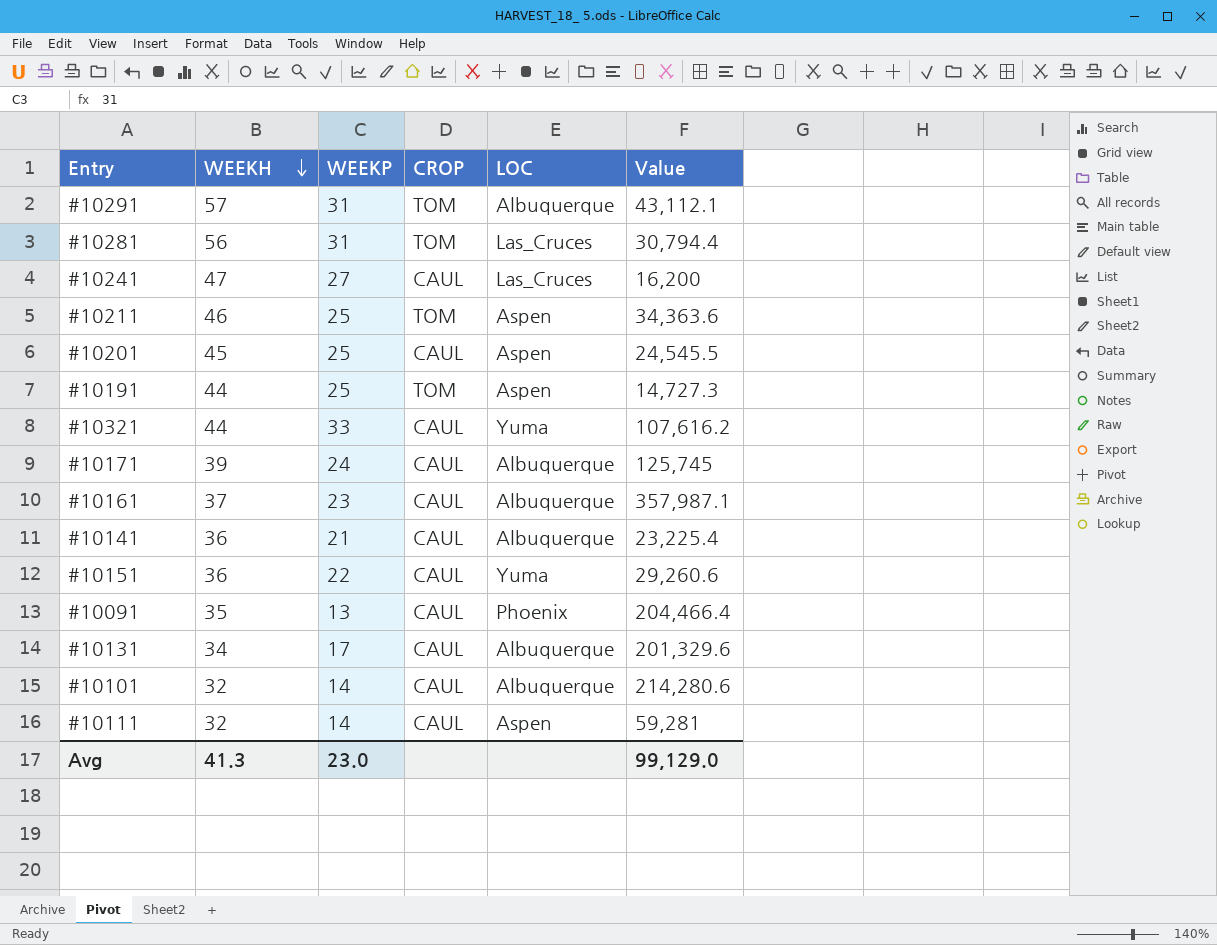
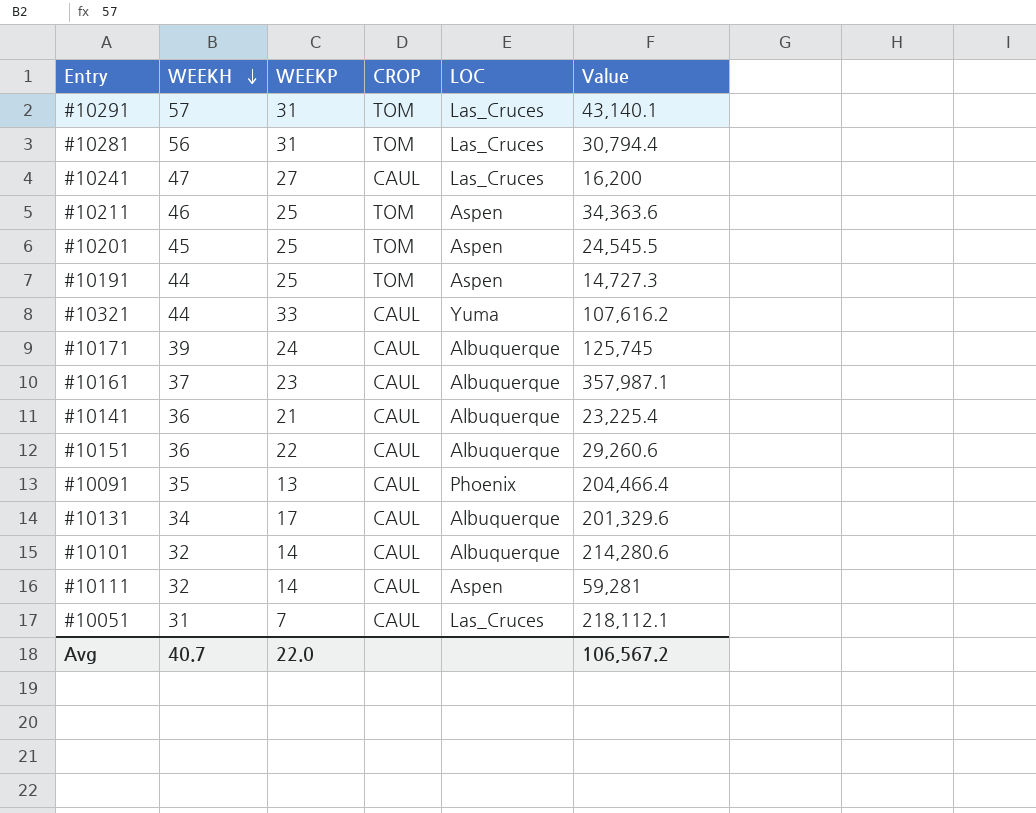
#10291 | LOC: Albuquerque -> Las_Cruces
#10291 | Value: 43,112.1 -> 43,140.1
#10201 | CROP: CAUL -> TOM
#10151 | LOC: Yuma -> Albuquerque
row #10051: none -> 31 | 7 | CAUL | Las_Cruces | 218,112.1
Avg | WEEKH: 41.3 -> 40.7
Avg | WEEKP: 23.0 -> 22.0
Avg | Value: 99,129.0 -> 106,567.2

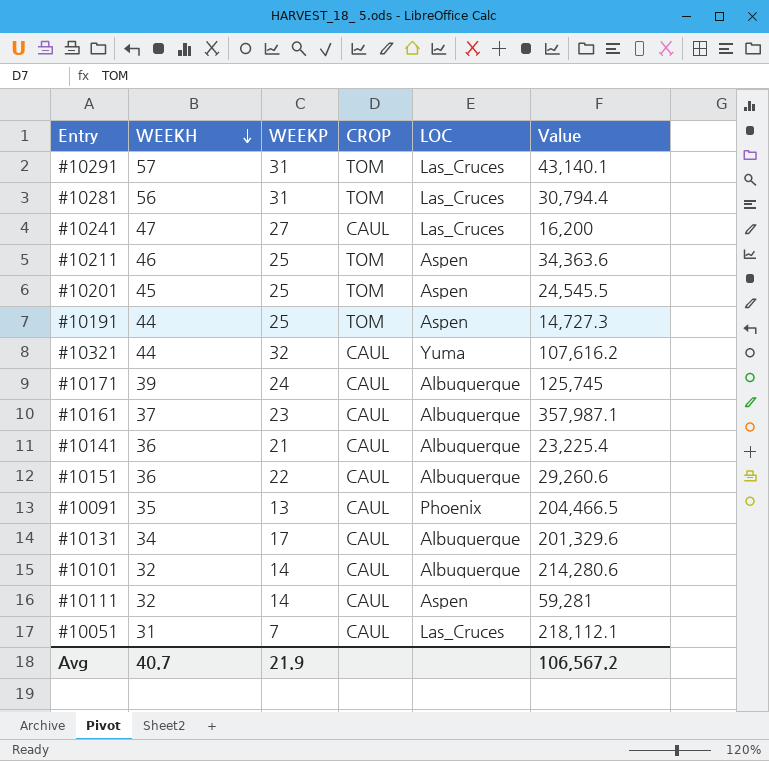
#10321 | WEEKP: 33 -> 32
#10091 | Value: 204,466.4 -> 204,466.5
Avg | WEEKP: 22.0 -> 21.9

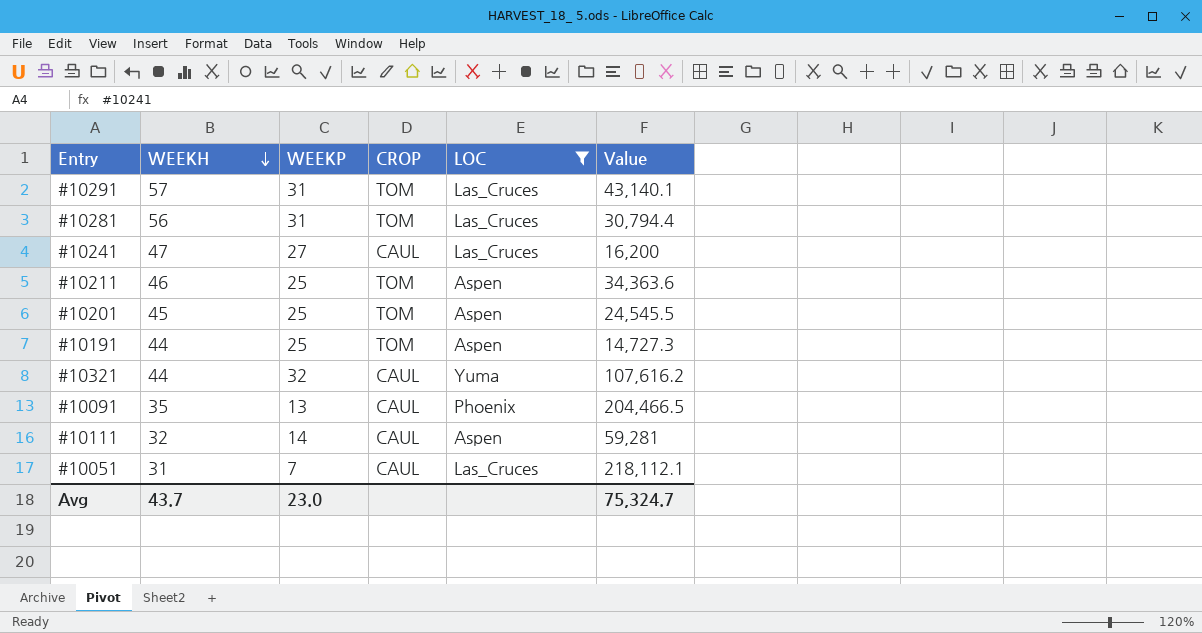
filter: none -> LOC != Albuquerque
Avg | WEEKH: 40.7 -> 43.7
Avg | WEEKP: 21.9 -> 23.0
Avg | Value: 106,567.2 -> 75,324.7

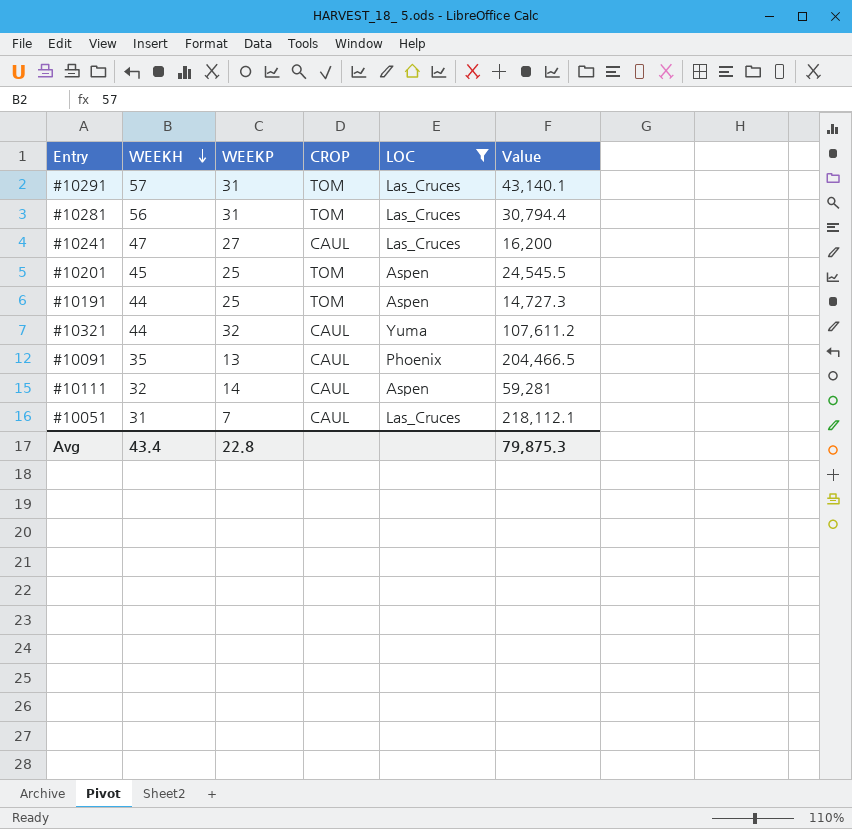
row #10211: 46 | 25 | TOM | Aspen | 34,363.6 -> none
#10321 | Value: 107,616.2 -> 107,611.2
Avg | WEEKH: 43.7 -> 43.4
Avg | WEEKP: 23.0 -> 22.8
Avg | Value: 75,324.7 -> 79,875.3

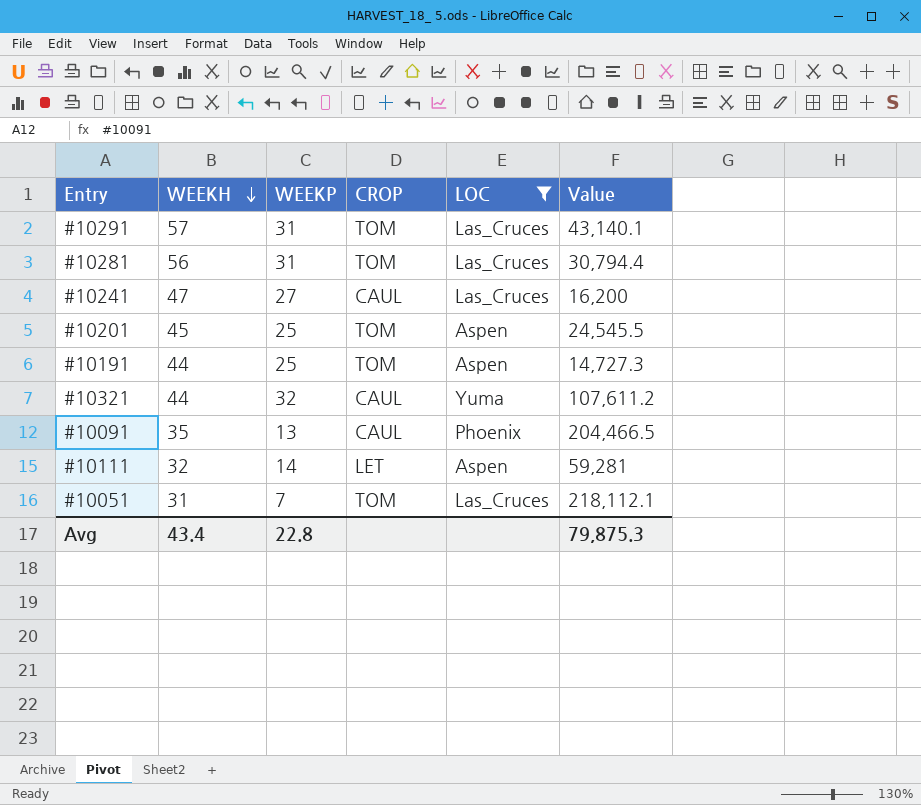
#10111 | CROP: CAUL -> LET
#10051 | CROP: CAUL -> TOM

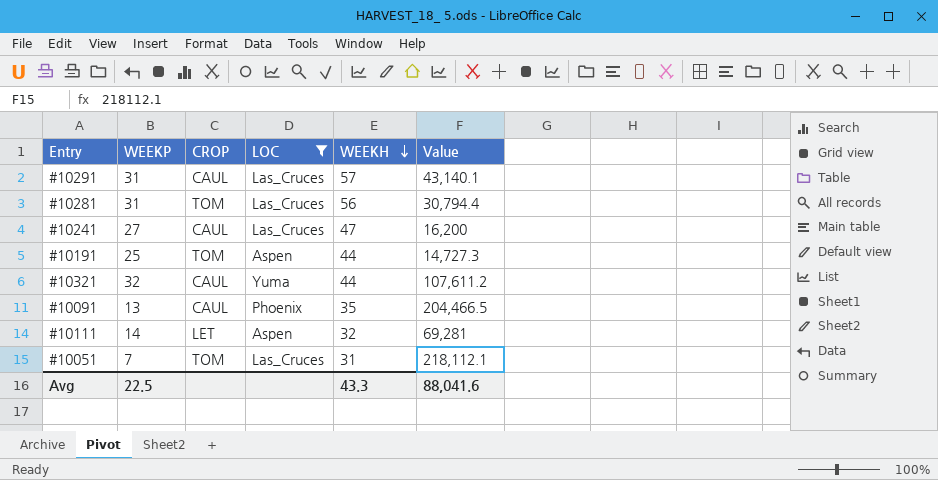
column WEEKH | position: 2 -> 5
row #10201: 45 | 25 | TOM | Aspen | 24,545.5 -> none
#10291 | CROP: TOM -> CAUL
#10111 | Value: 59,281 -> 69,281
Avg | WEEKP: 22.8 -> 22.5
Avg | WEEKH: 43.4 -> 43.3
Avg | Value: 79,875.3 -> 88,041.6

